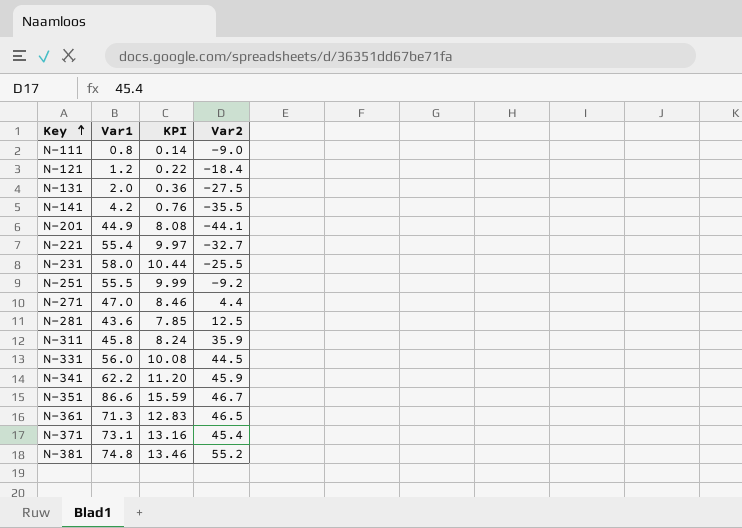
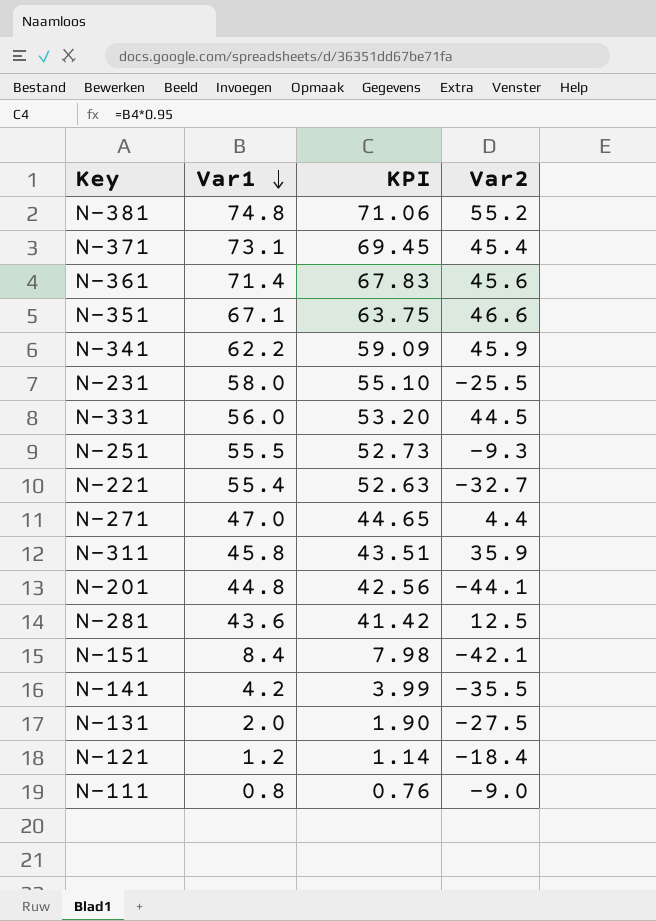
row order: Key ascending -> Var1 descending
column KPI | formula: [Var1] * 0.18 -> [Var1] * 0.95
N-361 | Var1: 71.3 -> 71.4
N-361 | Var2: 46.5 -> 45.6
N-351 | Var1: 86.6 -> 67.1
N-351 | Var2: 46.7 -> 46.6
N-251 | Var2: -9.2 -> -9.3
N-201 | Var1: 44.9 -> 44.8
row N-151: none -> 8.4 | 7.98 | -42.1

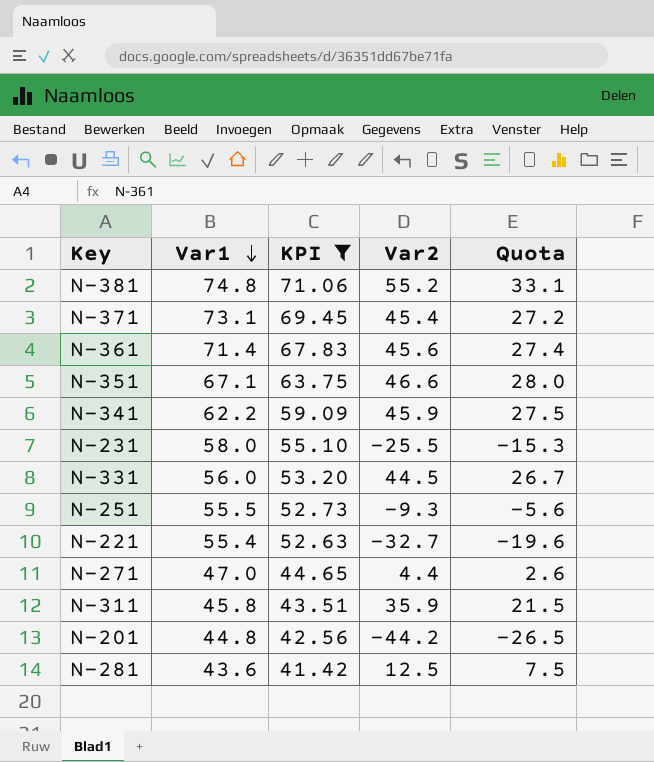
filter: none -> KPI >= 41.42
column Quota | formula: none -> [Var2] * 0.6
N-201 | Var2: -44.1 -> -44.2

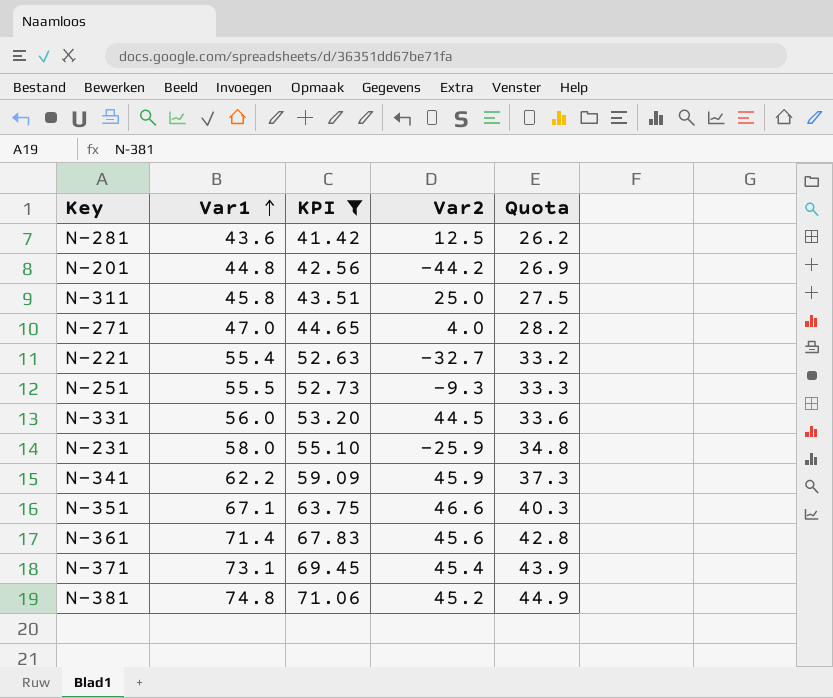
row order: Var1 descending -> Var1 ascending
column Quota | formula: [Var2] * 0.6 -> [Var1] * 0.6
N-311 | Var2: 35.9 -> 25.0
N-271 | Var2: 4.4 -> 4.0
N-231 | Var2: -25.5 -> -25.9
N-381 | Var2: 55.2 -> 45.2

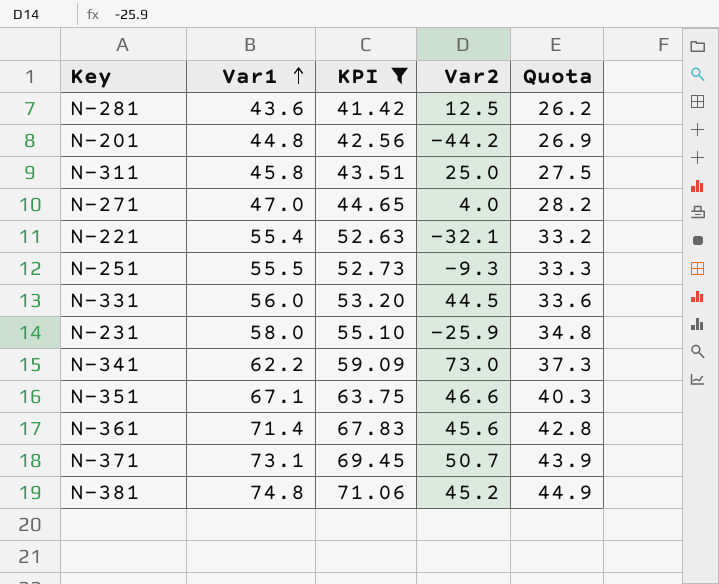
N-221 | Var2: -32.7 -> -32.1
N-341 | Var2: 45.9 -> 73.0
N-371 | Var2: 45.4 -> 50.7

